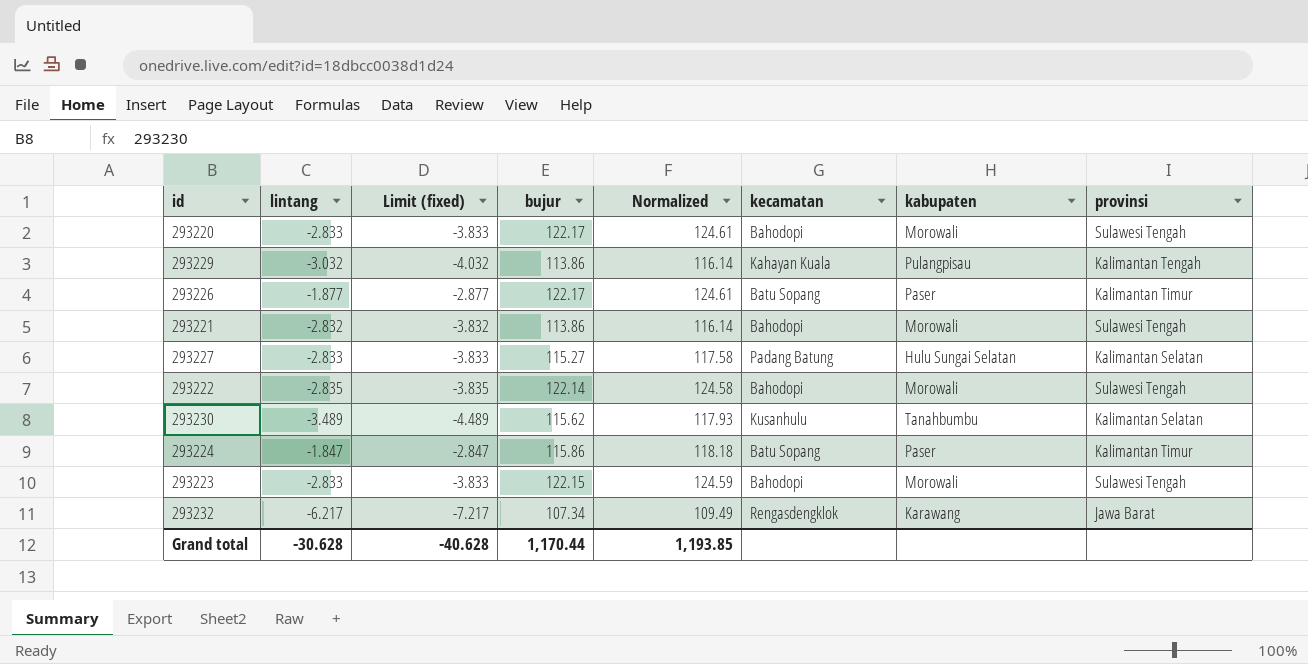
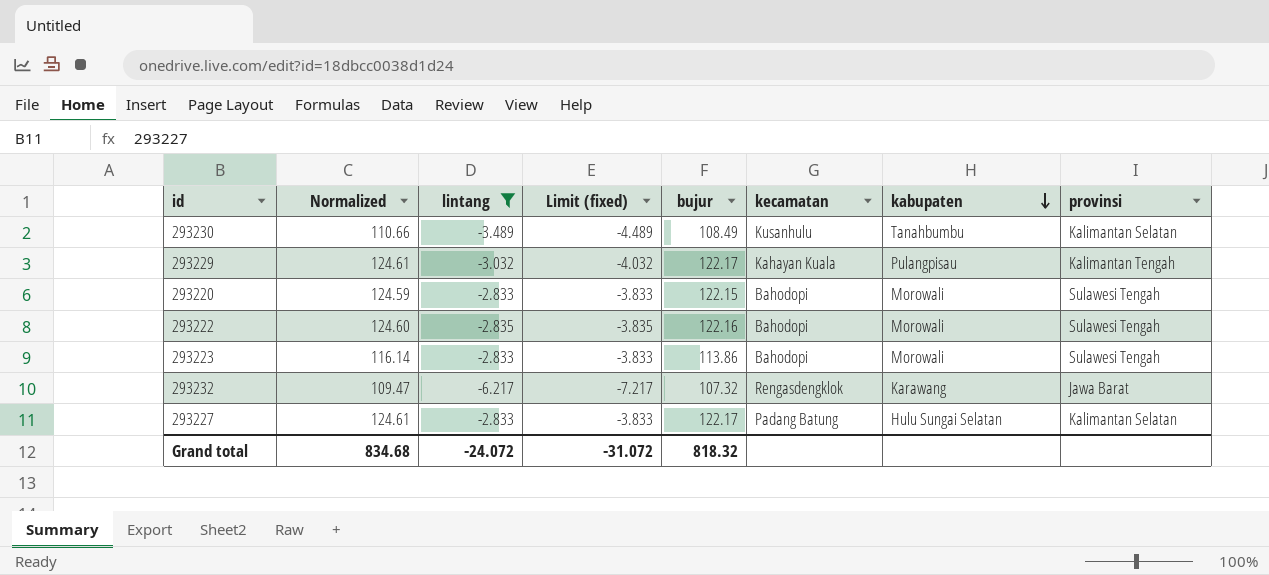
filter: none -> lintang <= -2.833
row order: none -> kabupaten descending
column Normalized | position: 5 -> 2
293230 | Normalized: 117.93 -> 110.66
293230 | bujur: 115.62 -> 108.49
293229 | Normalized: 116.14 -> 124.61
293229 | bujur: 113.86 -> 122.17
293220 | Normalized: 124.61 -> 124.59
293220 | bujur: 122.17 -> 122.15
293222 | Normalized: 124.58 -> 124.60
293222 | bujur: 122.14 -> 122.16
293223 | Normalized: 124.59 -> 116.14
293223 | bujur: 122.15 -> 113.86
293232 | Normalized: 109.49 -> 109.47
293232 | bujur: 107.34 -> 107.32
293227 | Normalized: 117.58 -> 124.61
293227 | bujur: 115.27 -> 122.17
Grand total | Normalized: 1,193.85 -> 834.68
Grand total | lintang: -30.628 -> -24.072
Grand total | Limit (fixed): -40.628 -> -31.072
Grand total | bujur: 1,170.44 -> 818.32

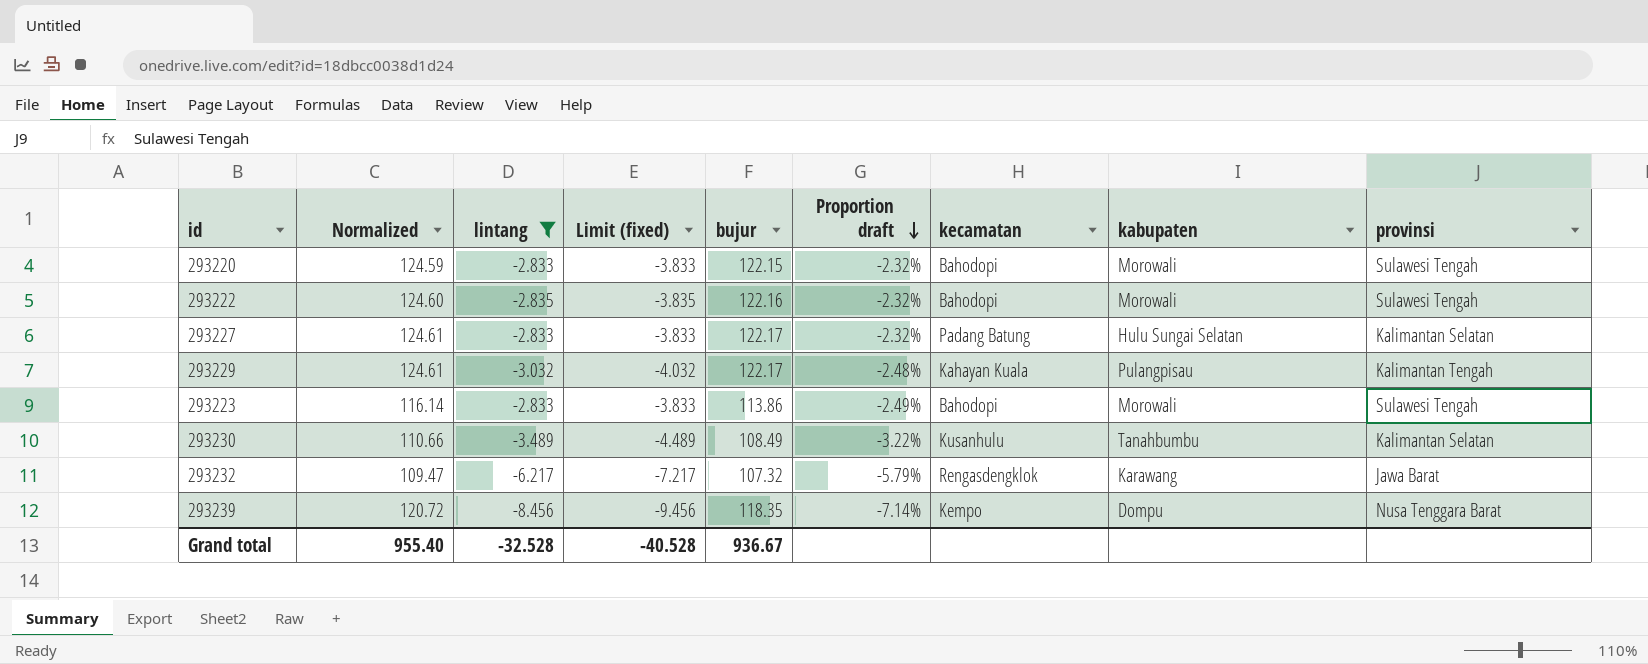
row order: kabupaten descending -> Proportion draft descending
column Proportion draft | formula: none -> [lintang] / [bujur]
row 293239: none -> 120.72 | -8.456 | -9.456 | 118.35 | -7.14% | Kempo | Dompu | Nusa Tenggara Barat
Grand total | Normalized: 834.68 -> 955.40
Grand total | lintang: -24.072 -> -32.528
Grand total | Limit (fixed): -31.072 -> -40.528
Grand total | bujur: 818.32 -> 936.67

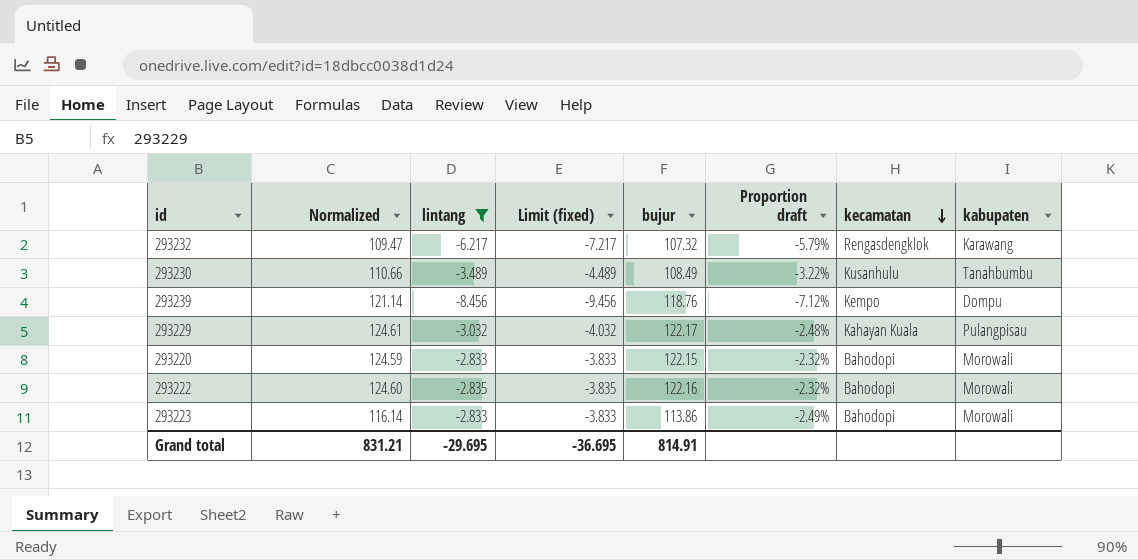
row order: Proportion draft descending -> kecamatan descending
column provinsi | position: 9 -> none
row 293227: 124.61 | -2.833 | -3.833 | 122.17 | -2.32% | Padang Batung | Hulu Sungai Selatan | Kalimantan Selatan -> none
293239 | Normalized: 120.72 -> 121.14
293239 | bujur: 118.35 -> 118.76
293239 | Proportion draft: -7.14% -> -7.12%
Grand total | Normalized: 955.40 -> 831.21
Grand total | lintang: -32.528 -> -29.695
Grand total | Limit (fixed): -40.528 -> -36.695
Grand total | bujur: 936.67 -> 814.91

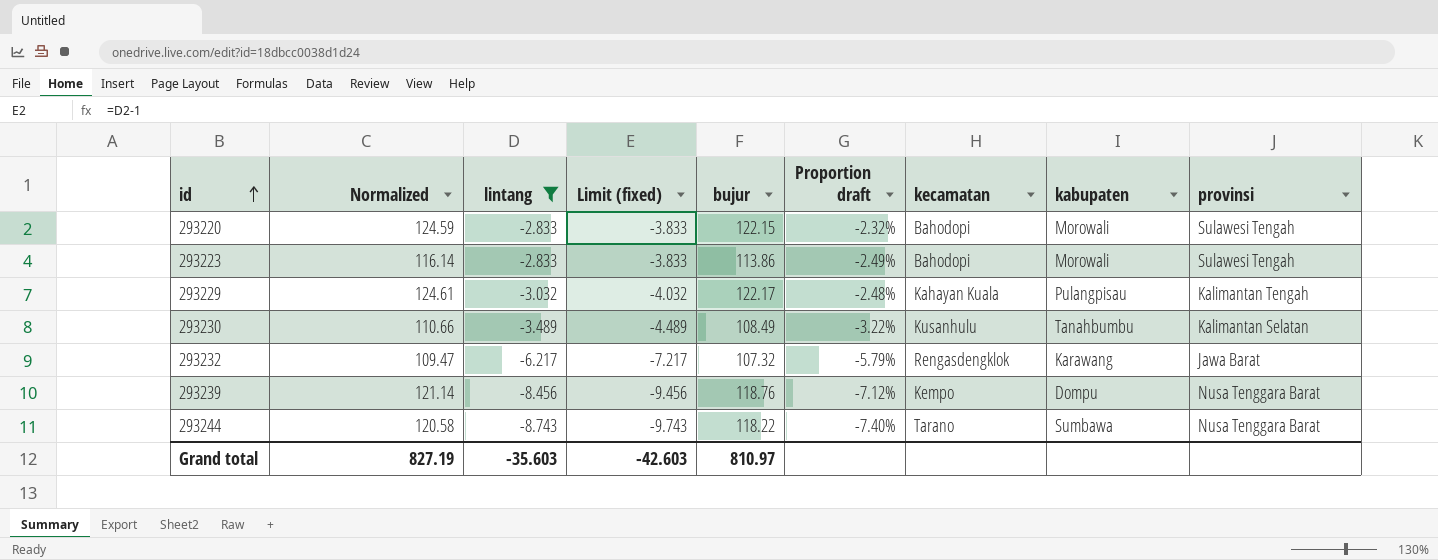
row order: kecamatan descending -> id ascending
column provinsi | position: none -> 9
row 293222: 124.60 | -2.835 | -3.835 | 122.16 | -2.32% | Bahodopi | Morowali -> none
row 293244: none -> 120.58 | -8.743 | -9.743 | 118.22 | -7.40% | Tarano | Sumbawa | Nusa Tenggara Barat
Grand total | Normalized: 831.21 -> 827.19
Grand total | lintang: -29.695 -> -35.603
Grand total | Limit (fixed): -36.695 -> -42.603
Grand total | bujur: 814.91 -> 810.97

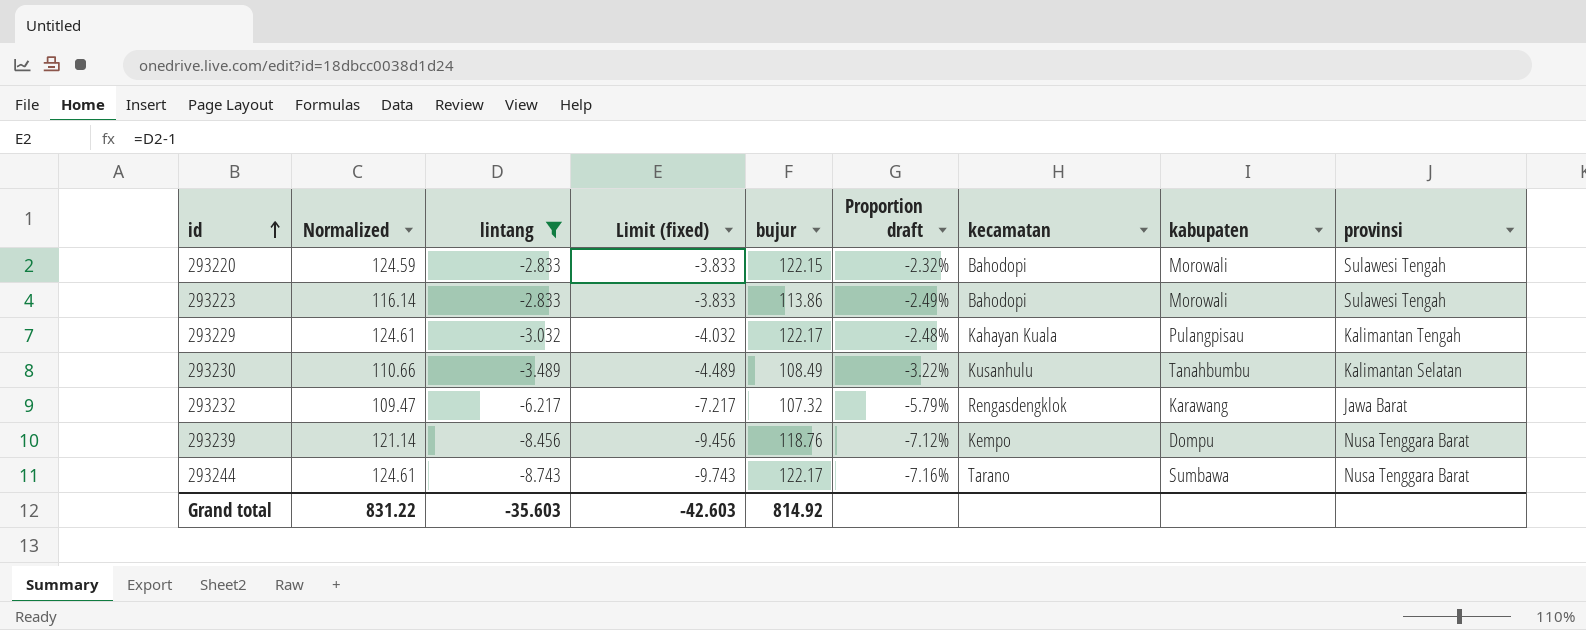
293244 | Normalized: 120.58 -> 124.61
293244 | bujur: 118.22 -> 122.17
293244 | Proportion draft: -7.40% -> -7.16%
Grand total | Normalized: 827.19 -> 831.22
Grand total | bujur: 810.97 -> 814.92

